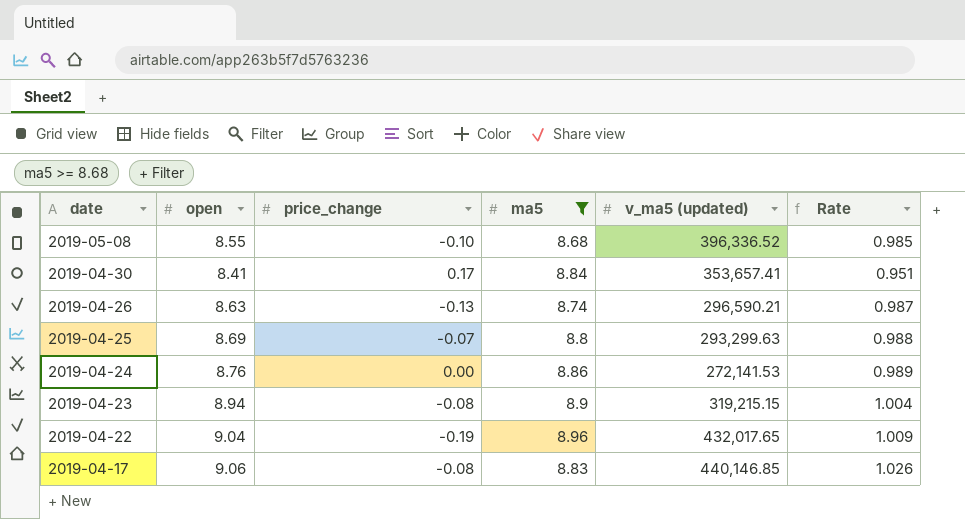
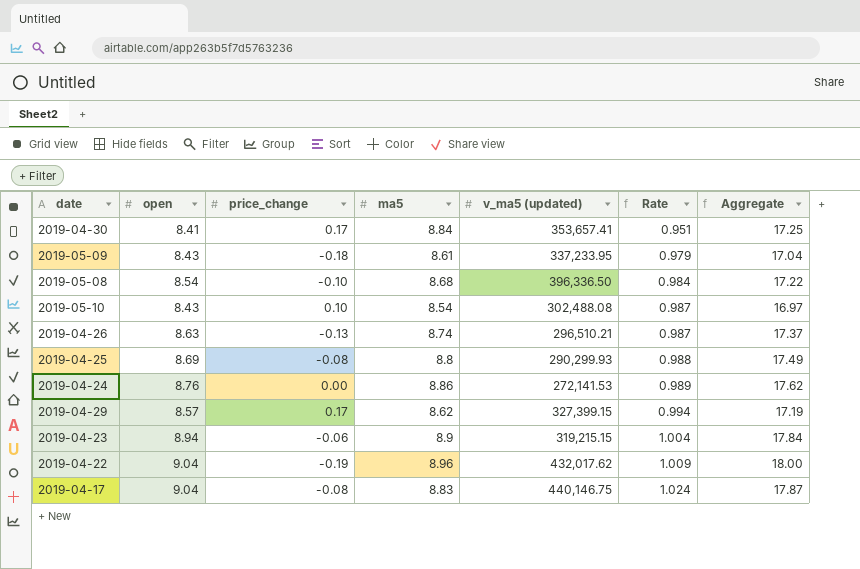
filter: ma5 >= 8.68 -> none
row order: date descending -> Rate ascending
column Aggregate | formula: none -> [open] + [ma5]
2019-05-08 | open: 8.55 -> 8.54
2019-05-08 | v_ma5 (updated): 396,336.52 -> 396,336.50
2019-05-08 | Rate: 0.985 -> 0.984
2019-04-26 | v_ma5 (updated): 296,590.21 -> 296,510.21
2019-04-25 | price_change: -0.07 -> -0.08
2019-04-25 | v_ma5 (updated): 293,299.63 -> 290,299.93
2019-04-23 | price_change: -0.08 -> -0.06
2019-04-22 | v_ma5 (updated): 432,017.65 -> 432,017.62
2019-04-17 | open: 9.06 -> 9.04
2019-04-17 | v_ma5 (updated): 440,146.85 -> 440,146.75
2019-04-17 | Rate: 1.026 -> 1.024

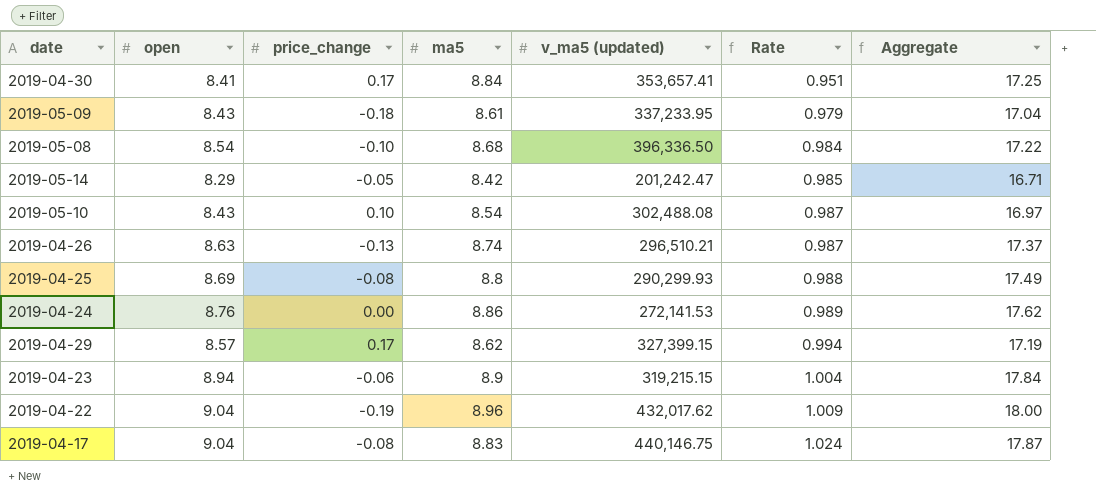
row 2019-05-14: none -> 8.29 | -0.05 | 8.42 | 201,242.47 | 0.985 | 16.71

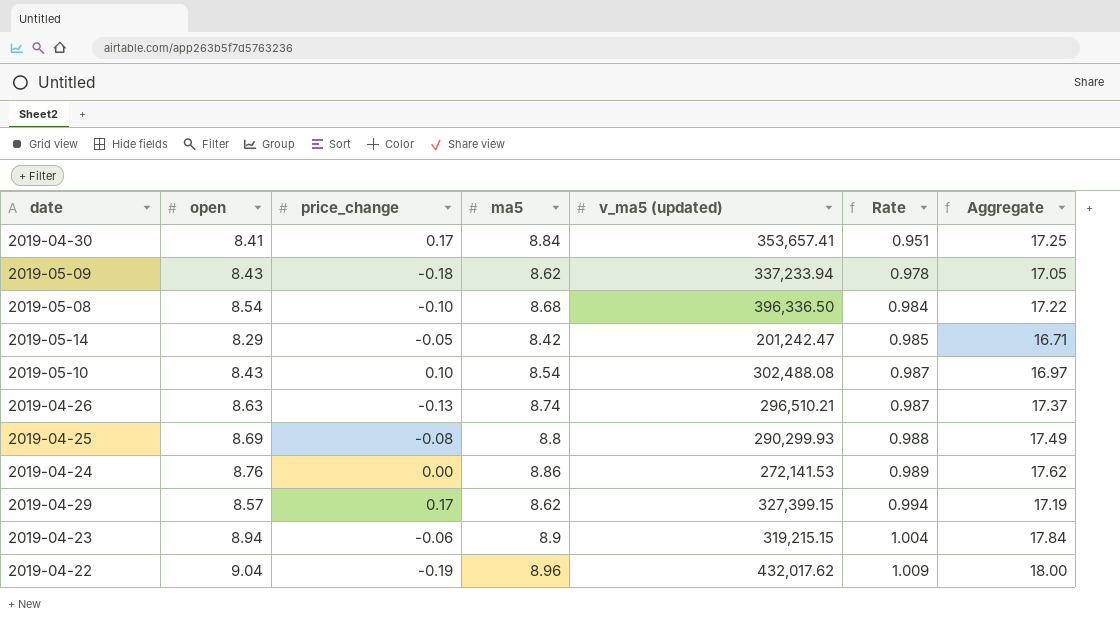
row 2019-04-17: 9.04 | -0.08 | 8.83 | 440,146.75 | 1.024 | 17.87 -> none
2019-05-09 | ma5: 8.61 -> 8.62
2019-05-09 | v_ma5 (updated): 337,233.95 -> 337,233.94
2019-05-09 | Rate: 0.979 -> 0.978
2019-05-09 | Aggregate: 17.04 -> 17.05

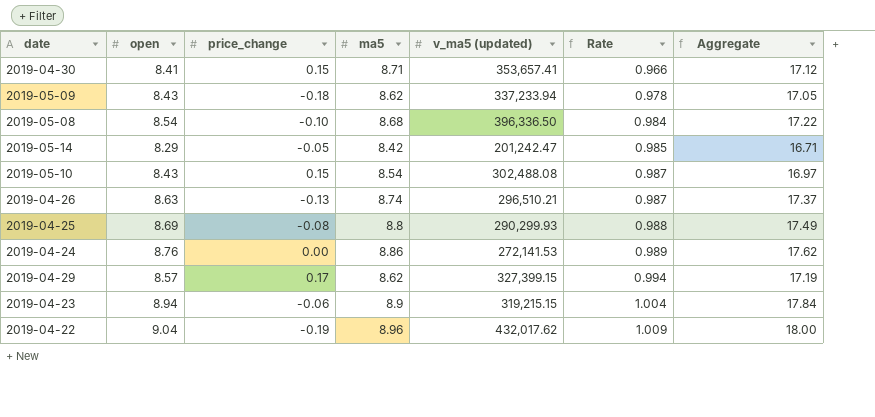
2019-04-30 | price_change: 0.17 -> 0.15
2019-04-30 | ma5: 8.84 -> 8.71
2019-04-30 | Rate: 0.951 -> 0.966
2019-04-30 | Aggregate: 17.25 -> 17.12
2019-05-10 | price_change: 0.10 -> 0.15

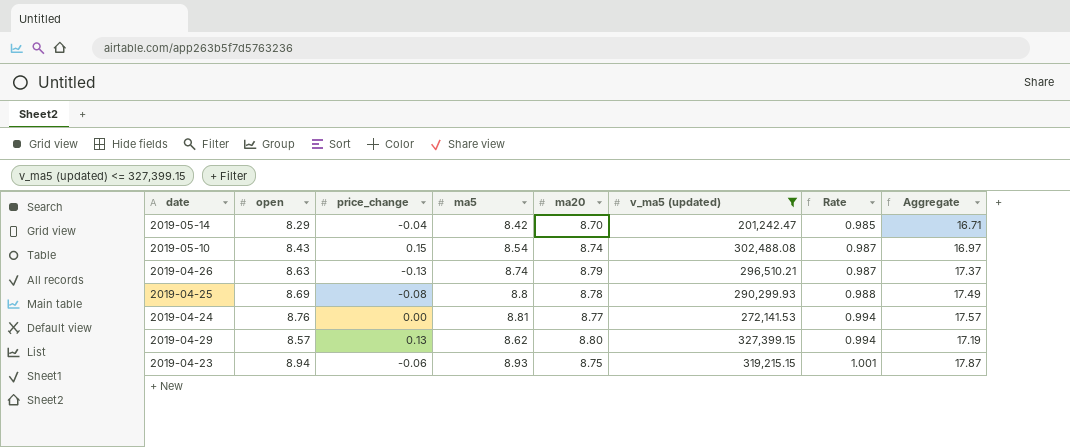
filter: none -> v_ma5 (updated) <= 327,399.15
column ma20 | position: none -> 5
2019-05-14 | price_change: -0.05 -> -0.04
2019-04-24 | ma5: 8.86 -> 8.81
2019-04-24 | Rate: 0.989 -> 0.994
2019-04-24 | Aggregate: 17.62 -> 17.57
2019-04-29 | price_change: 0.17 -> 0.13
2019-04-23 | ma5: 8.9 -> 8.93
2019-04-23 | Rate: 1.004 -> 1.001
2019-04-23 | Aggregate: 17.84 -> 17.87

